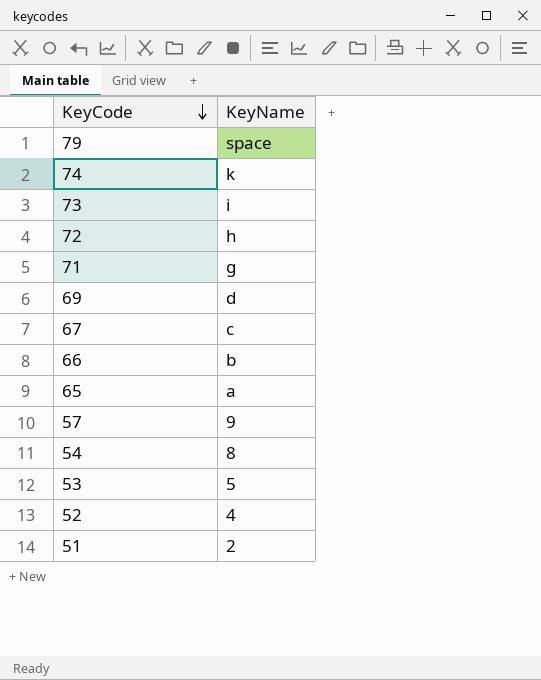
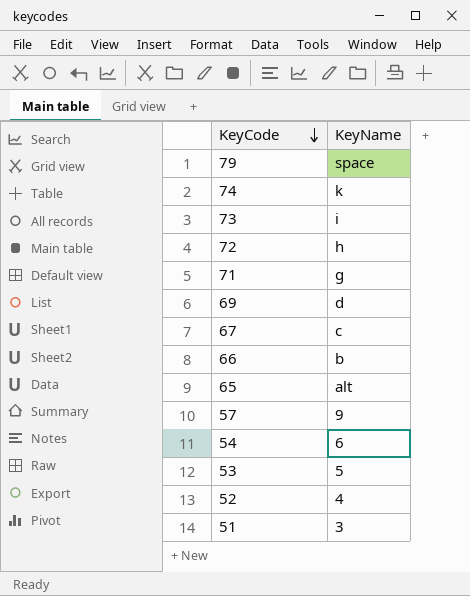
65 | KeyName: a -> alt
54 | KeyName: 8 -> 6
51 | KeyName: 2 -> 3

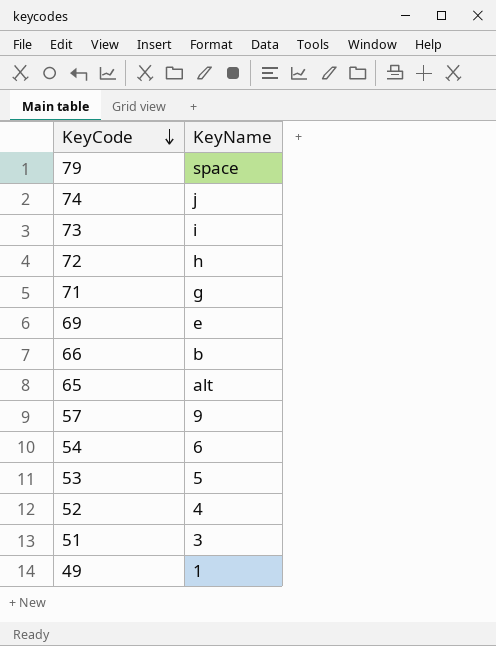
row 67: c -> none
74 | KeyName: k -> j
69 | KeyName: d -> e
row 49: none -> 1

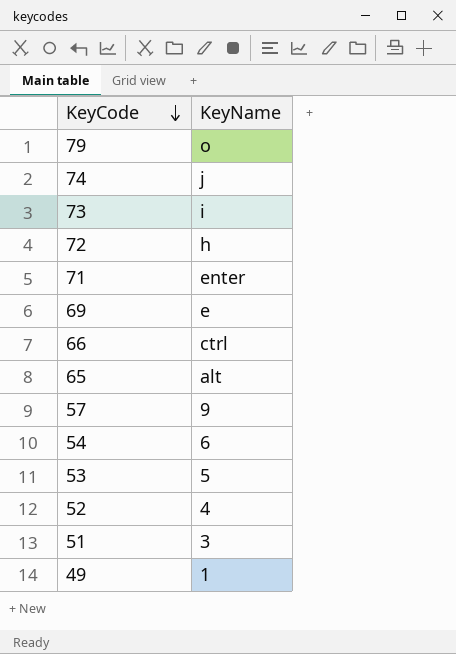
79 | KeyName: space -> o
71 | KeyName: g -> enter
66 | KeyName: b -> ctrl

